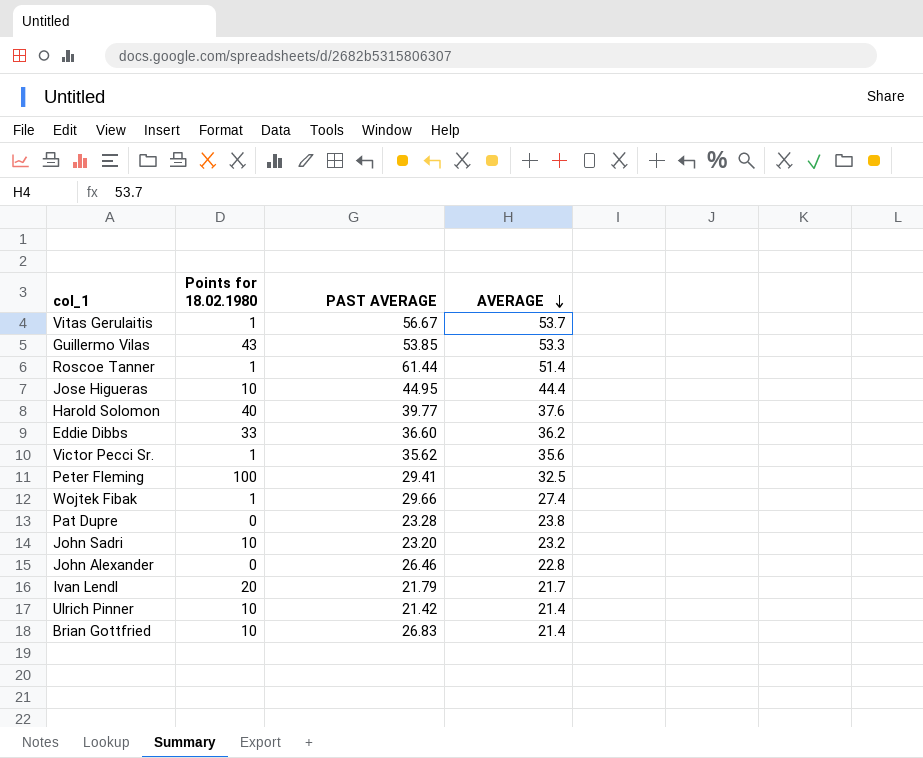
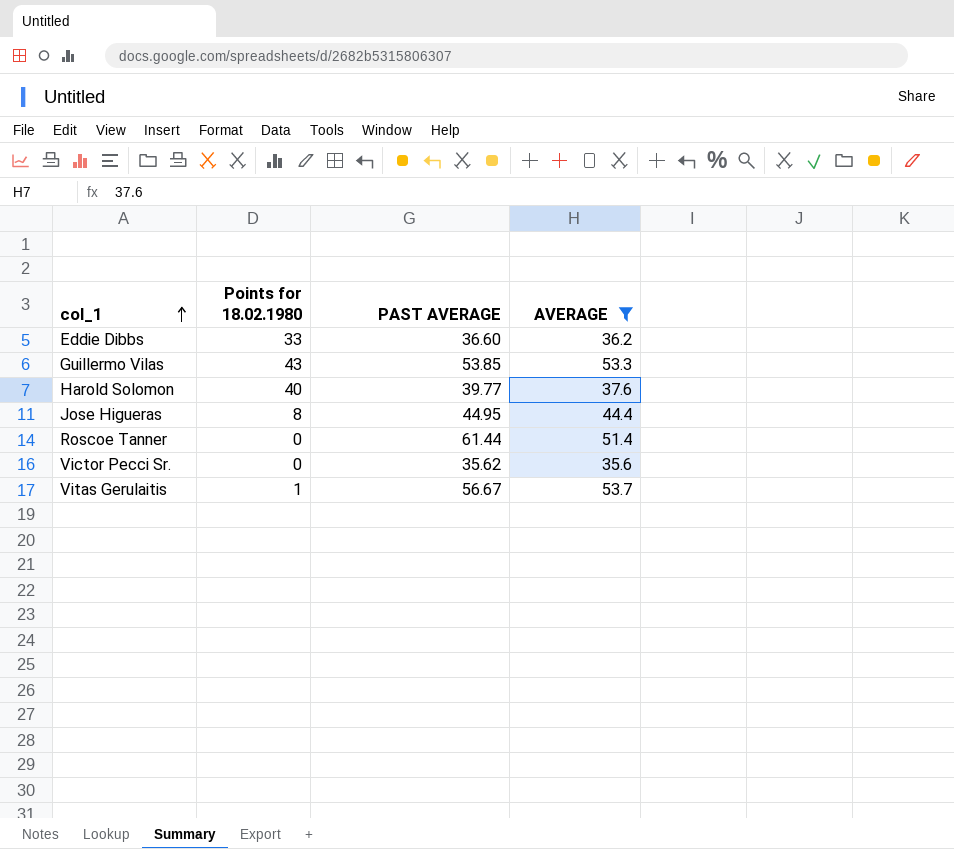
filter: none -> AVERAGE >= 35.6
row order: AVERAGE descending -> col_1 ascending
Jose Higueras | Points for 18.02.1980: 10 -> 8
Roscoe Tanner | Points for 18.02.1980: 1 -> 0
Victor Pecci Sr. | Points for 18.02.1980: 1 -> 0

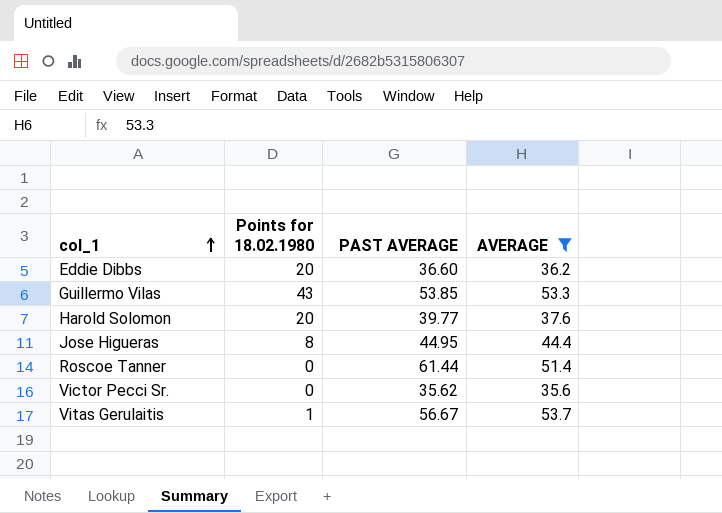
Eddie Dibbs | Points for 18.02.1980: 33 -> 20
Harold Solomon | Points for 18.02.1980: 40 -> 20

